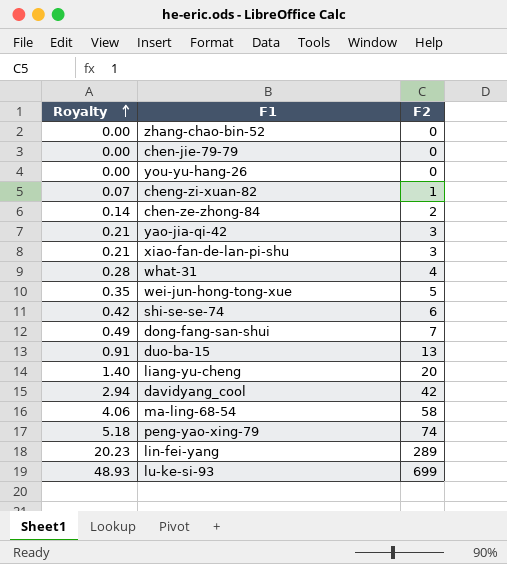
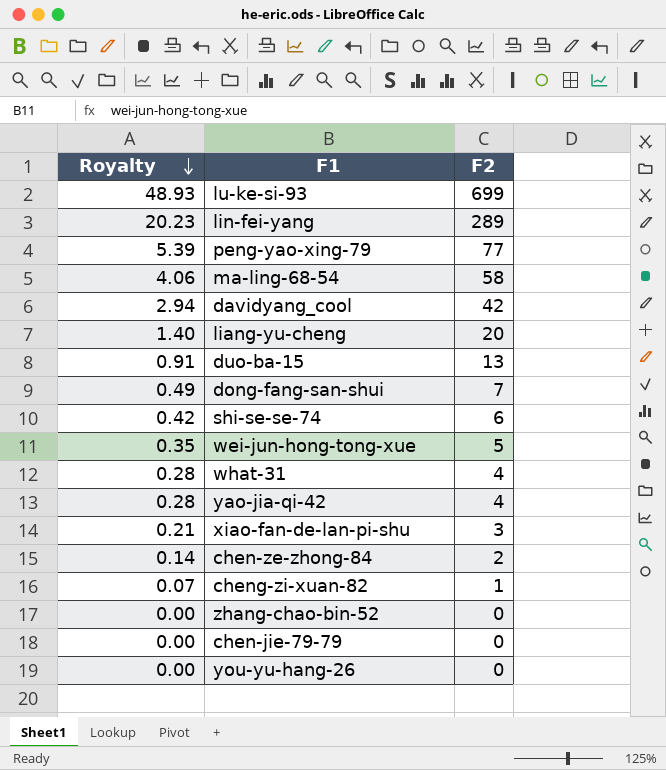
row order: Royalty ascending -> Royalty descending
peng-yao-xing-79 | Royalty: 5.18 -> 5.39
peng-yao-xing-79 | F2: 74 -> 77
yao-jia-qi-42 | Royalty: 0.21 -> 0.28
yao-jia-qi-42 | F2: 3 -> 4

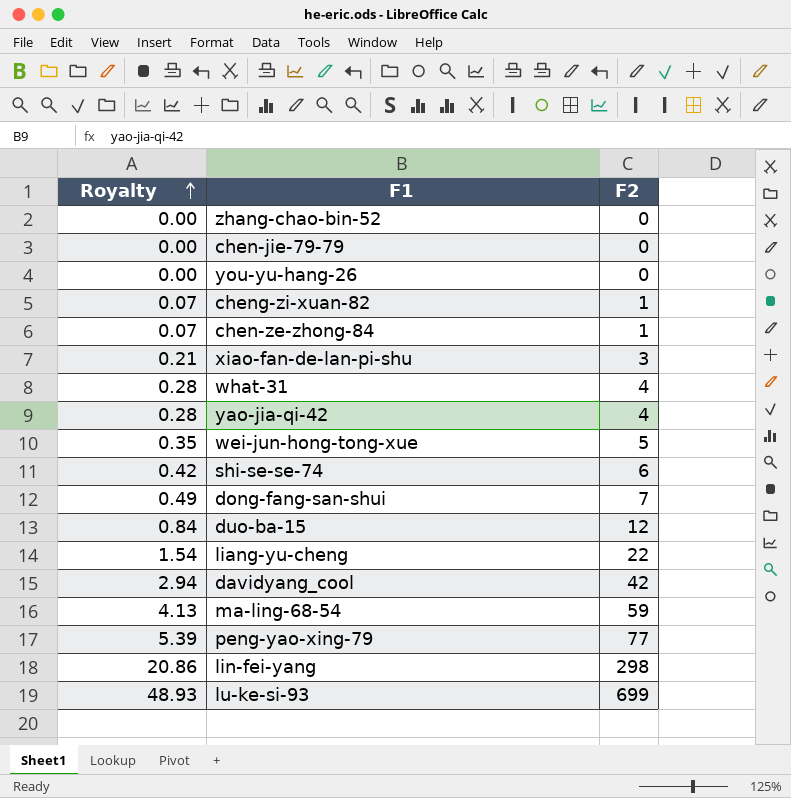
row order: Royalty descending -> Royalty ascending
chen-ze-zhong-84 | Royalty: 0.14 -> 0.07
chen-ze-zhong-84 | F2: 2 -> 1
duo-ba-15 | Royalty: 0.91 -> 0.84
duo-ba-15 | F2: 13 -> 12
liang-yu-cheng | Royalty: 1.40 -> 1.54
liang-yu-cheng | F2: 20 -> 22
ma-ling-68-54 | Royalty: 4.06 -> 4.13
ma-ling-68-54 | F2: 58 -> 59
lin-fei-yang | Royalty: 20.23 -> 20.86
lin-fei-yang | F2: 289 -> 298

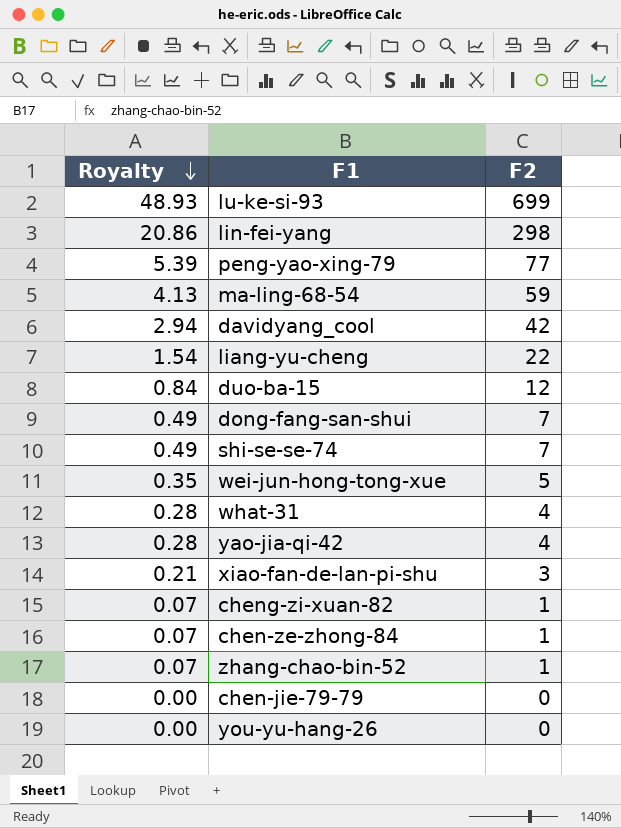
row order: Royalty ascending -> Royalty descending
shi-se-se-74 | Royalty: 0.42 -> 0.49
shi-se-se-74 | F2: 6 -> 7
zhang-chao-bin-52 | Royalty: 0.00 -> 0.07
zhang-chao-bin-52 | F2: 0 -> 1

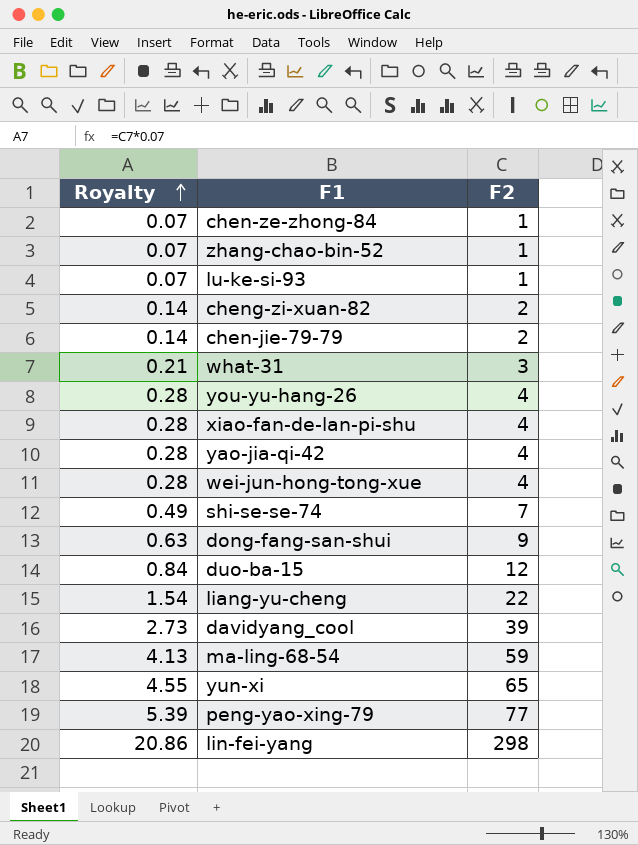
row order: Royalty descending -> Royalty ascending
lu-ke-si-93 | Royalty: 48.93 -> 0.07
lu-ke-si-93 | F2: 699 -> 1
cheng-zi-xuan-82 | Royalty: 0.07 -> 0.14
cheng-zi-xuan-82 | F2: 1 -> 2
chen-jie-79-79 | Royalty: 0.00 -> 0.14
chen-jie-79-79 | F2: 0 -> 2
what-31 | Royalty: 0.28 -> 0.21
what-31 | F2: 4 -> 3
you-yu-hang-26 | Royalty: 0.00 -> 0.28
you-yu-hang-26 | F2: 0 -> 4
xiao-fan-de-lan-pi-shu | Royalty: 0.21 -> 0.28
xiao-fan-de-lan-pi-shu | F2: 3 -> 4
wei-jun-hong-tong-xue | Royalty: 0.35 -> 0.28
wei-jun-hong-tong-xue | F2: 5 -> 4
dong-fang-san-shui | Royalty: 0.49 -> 0.63
dong-fang-san-shui | F2: 7 -> 9
davidyang_cool | Royalty: 2.94 -> 2.73
davidyang_cool | F2: 42 -> 39
row yun-xi: none -> 4.55 | 65

